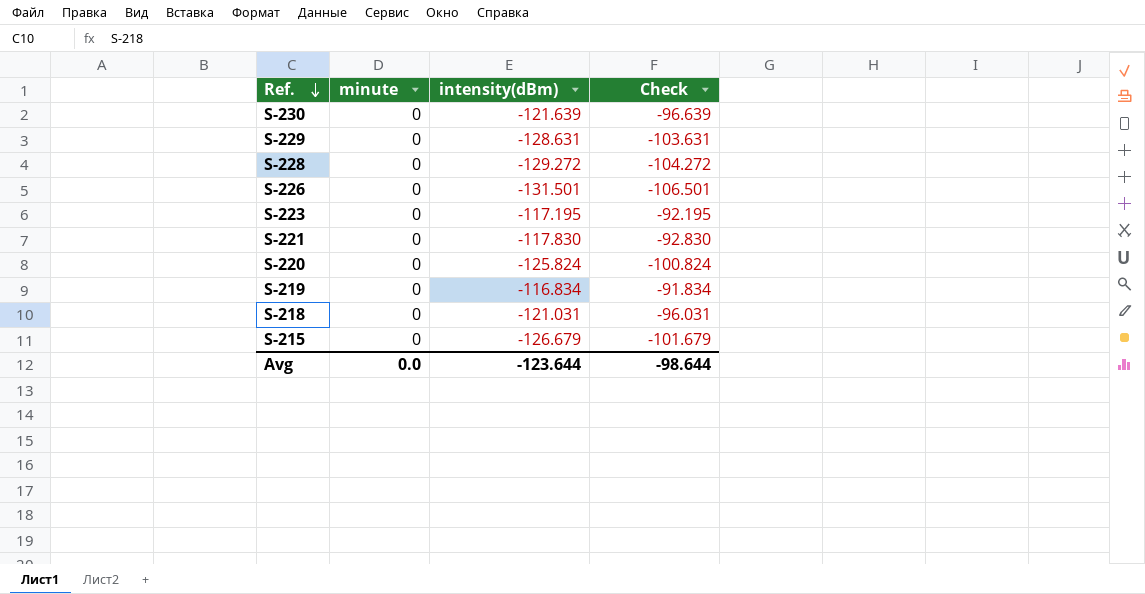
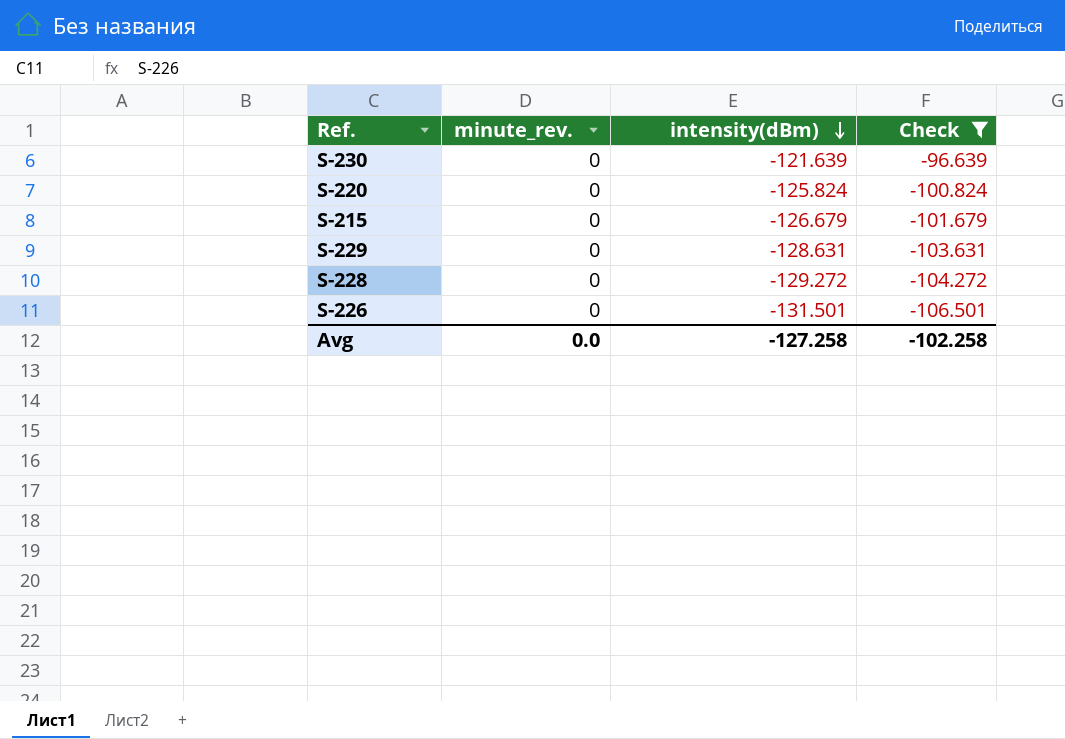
filter: none -> Check <= -96.639
row order: Ref. descending -> intensity(dBm) descending
column name: minute -> minute_rev.
Avg | intensity(dBm): -123.644 -> -127.258
Avg | Check: -98.644 -> -102.258

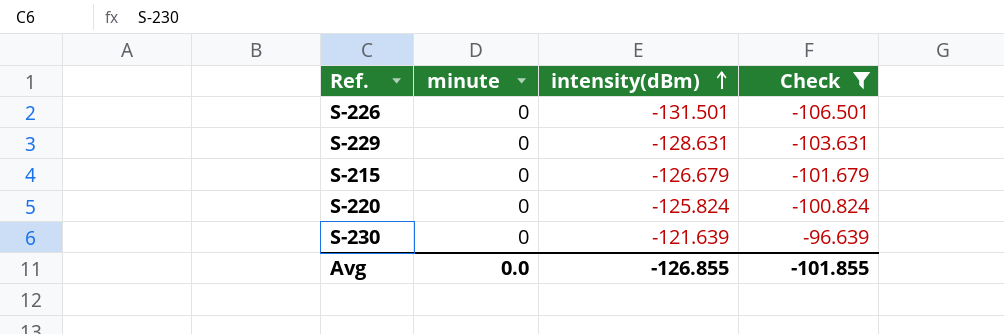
row order: intensity(dBm) descending -> intensity(dBm) ascending
column name: minute_rev. -> minute
row S-228: 0 | -129.272 | -104.272 -> none
Avg | intensity(dBm): -127.258 -> -126.855
Avg | Check: -102.258 -> -101.855

